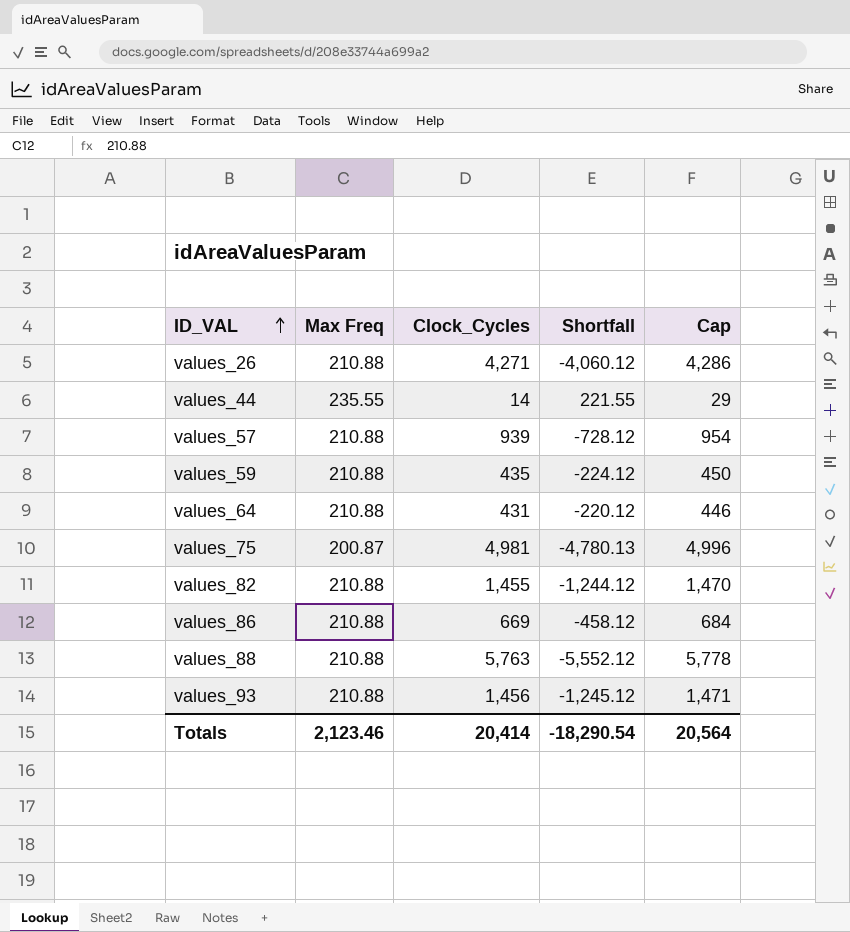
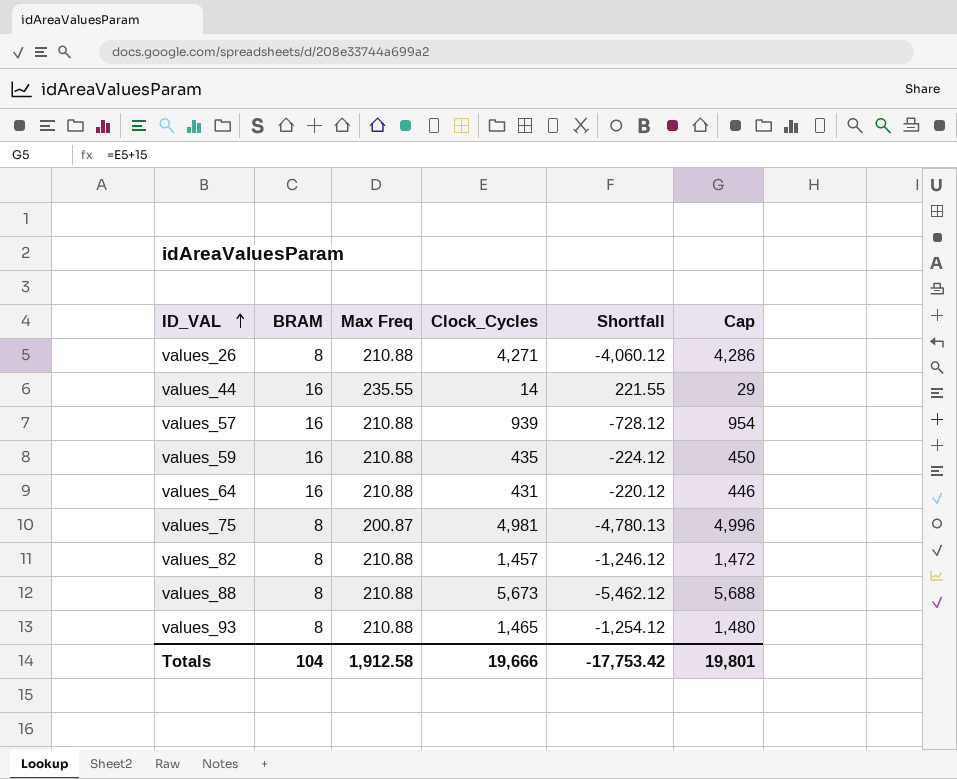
column BRAM | position: none -> 2
row values_86: 210.88 | 669 | -458.12 | 684 -> none
values_82 | Clock_Cycles: 1,455 -> 1,457
values_82 | Shortfall: -1,244.12 -> -1,246.12
values_82 | Cap: 1,470 -> 1,472
values_88 | Clock_Cycles: 5,763 -> 5,673
values_88 | Shortfall: -5,552.12 -> -5,462.12
values_88 | Cap: 5,778 -> 5,688
values_93 | Clock_Cycles: 1,456 -> 1,465
values_93 | Shortfall: -1,245.12 -> -1,254.12
values_93 | Cap: 1,471 -> 1,480
Totals | Max Freq: 2,123.46 -> 1,912.58
Totals | Clock_Cycles: 20,414 -> 19,666
Totals | Shortfall: -18,290.54 -> -17,753.42
Totals | Cap: 20,564 -> 19,801

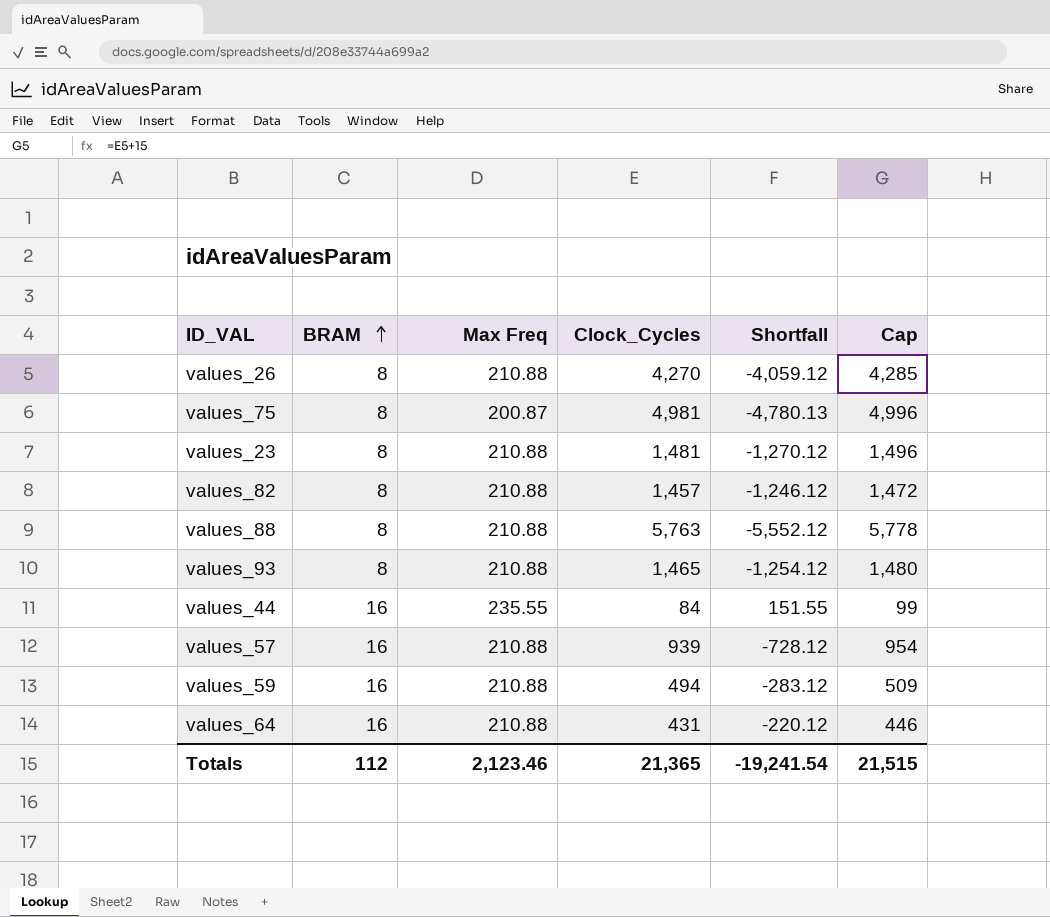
row order: ID_VAL ascending -> BRAM ascending
values_26 | Clock_Cycles: 4,271 -> 4,270
values_26 | Shortfall: -4,060.12 -> -4,059.12
values_26 | Cap: 4,286 -> 4,285
row values_23: none -> 8 | 210.88 | 1,481 | -1,270.12 | 1,496
values_88 | Clock_Cycles: 5,673 -> 5,763
values_88 | Shortfall: -5,462.12 -> -5,552.12
values_88 | Cap: 5,688 -> 5,778
values_44 | Clock_Cycles: 14 -> 84
values_44 | Shortfall: 221.55 -> 151.55
values_44 | Cap: 29 -> 99
values_59 | Clock_Cycles: 435 -> 494
values_59 | Shortfall: -224.12 -> -283.12
values_59 | Cap: 450 -> 509
Totals | BRAM: 104 -> 112
Totals | Max Freq: 1,912.58 -> 2,123.46
Totals | Clock_Cycles: 19,666 -> 21,365
Totals | Shortfall: -17,753.42 -> -19,241.54
Totals | Cap: 19,801 -> 21,515

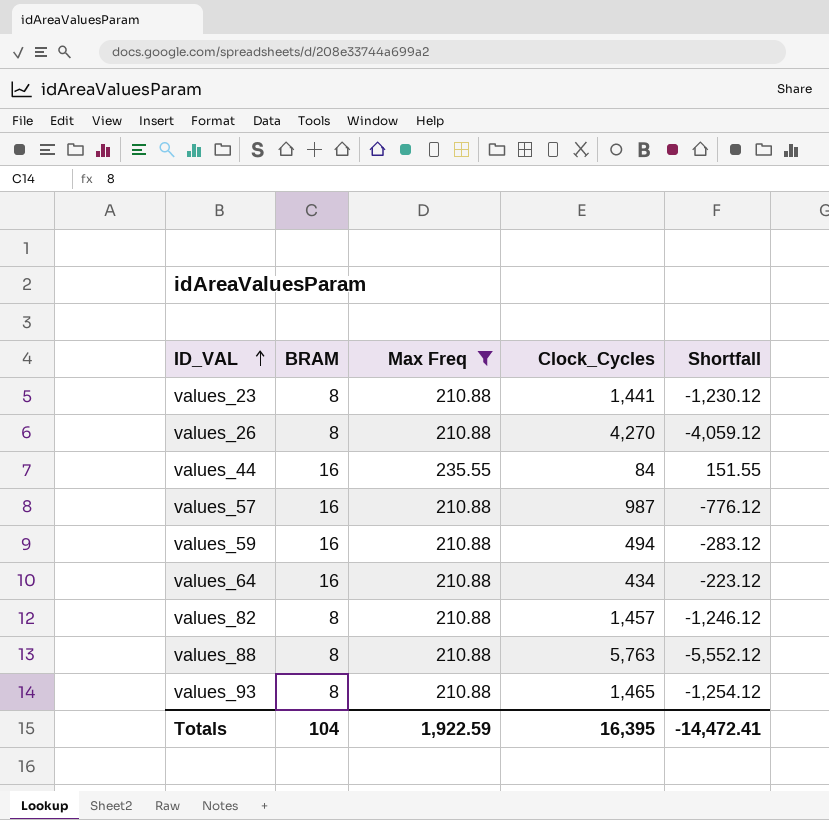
filter: none -> Max Freq != 200.87
row order: BRAM ascending -> ID_VAL ascending
column Cap | formula: [Clock_Cycles] + 15 -> none
values_23 | Clock_Cycles: 1,481 -> 1,441
values_23 | Shortfall: -1,270.12 -> -1,230.12
values_57 | Clock_Cycles: 939 -> 987
values_57 | Shortfall: -728.12 -> -776.12
values_64 | Clock_Cycles: 431 -> 434
values_64 | Shortfall: -220.12 -> -223.12
Totals | BRAM: 112 -> 104
Totals | Max Freq: 2,123.46 -> 1,922.59
Totals | Clock_Cycles: 21,365 -> 16,395
Totals | Shortfall: -19,241.54 -> -14,472.41

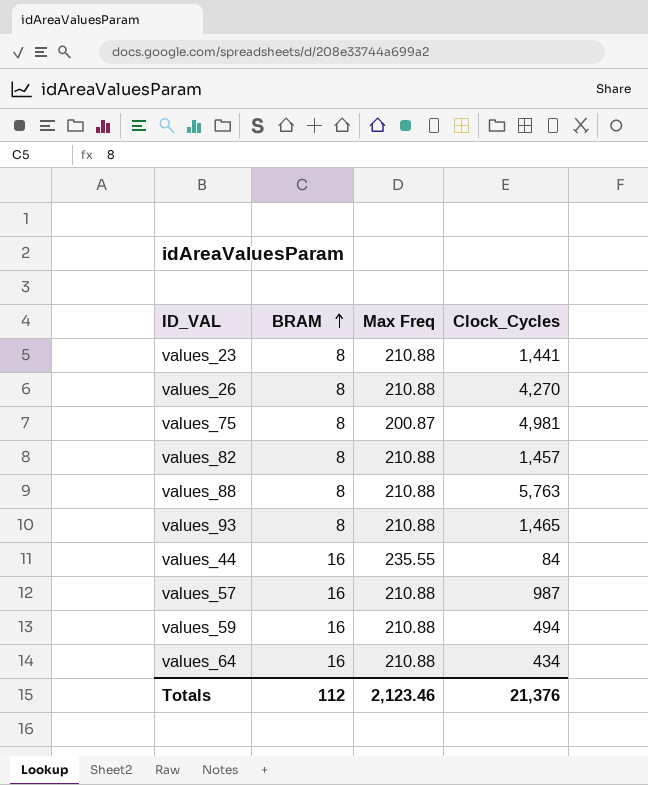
filter: Max Freq != 200.87 -> none
row order: ID_VAL ascending -> BRAM ascending
column Shortfall | formula: [Max Freq] - [Clock_Cycles] -> none
Totals | BRAM: 104 -> 112
Totals | Max Freq: 1,922.59 -> 2,123.46
Totals | Clock_Cycles: 16,395 -> 21,376

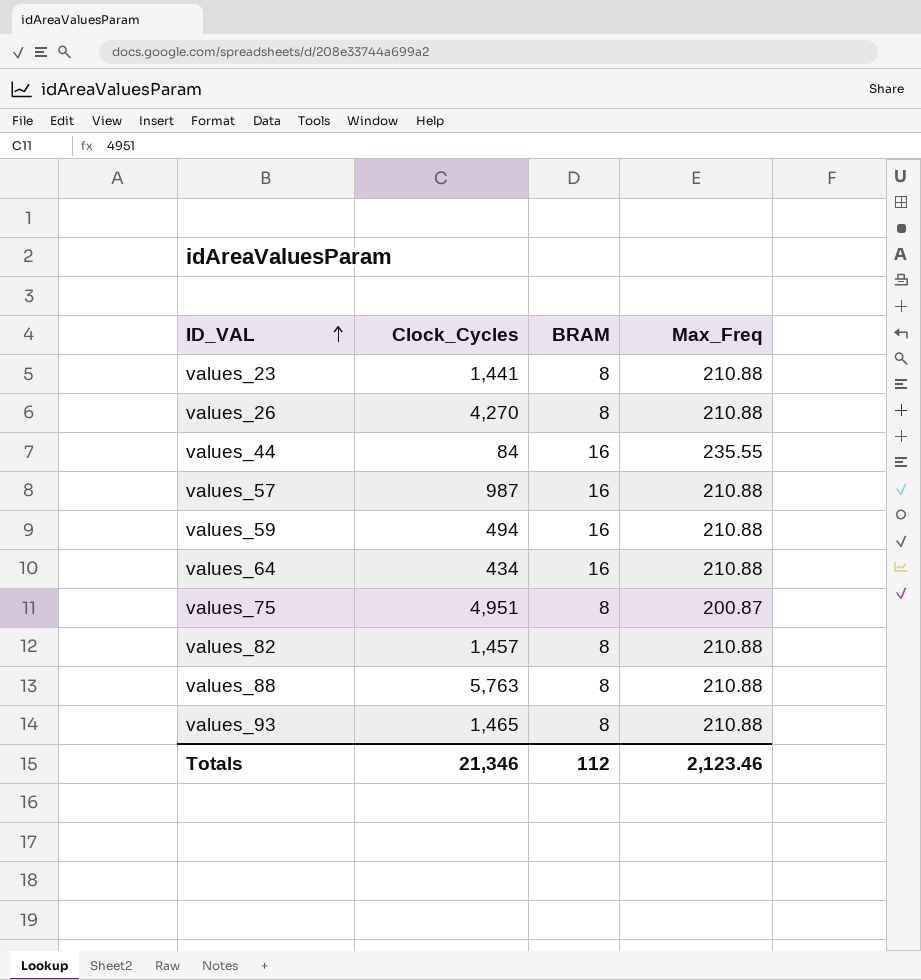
row order: BRAM ascending -> ID_VAL ascending
column Clock_Cycles | position: 4 -> 2
column name: Max Freq -> Max_Freq
values_75 | Clock_Cycles: 4,981 -> 4,951
Totals | Clock_Cycles: 21,376 -> 21,346

